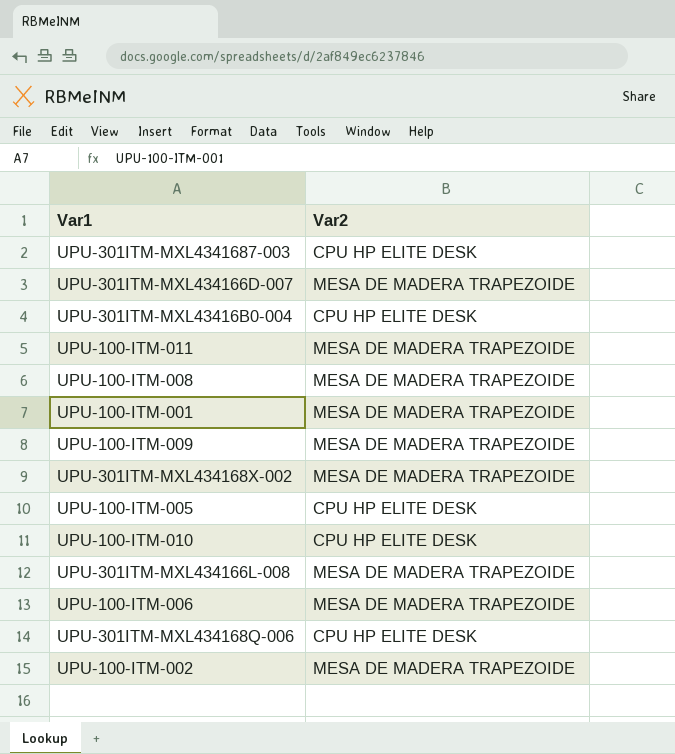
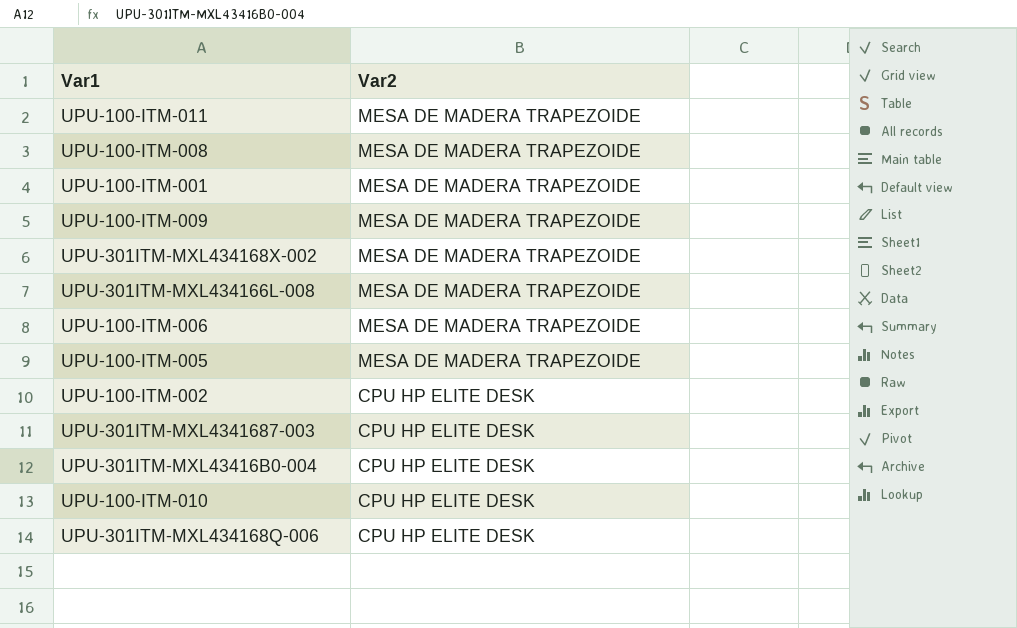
row order: none -> Var2 descending
row UPU-301ITM-MXL434166D-007: MESA DE MADERA TRAPEZOIDE -> none
UPU-100-ITM-005 | Var2: CPU HP ELITE DESK -> MESA DE MADERA TRAPEZOIDE
UPU-100-ITM-002 | Var2: MESA DE MADERA TRAPEZOIDE -> CPU HP ELITE DESK

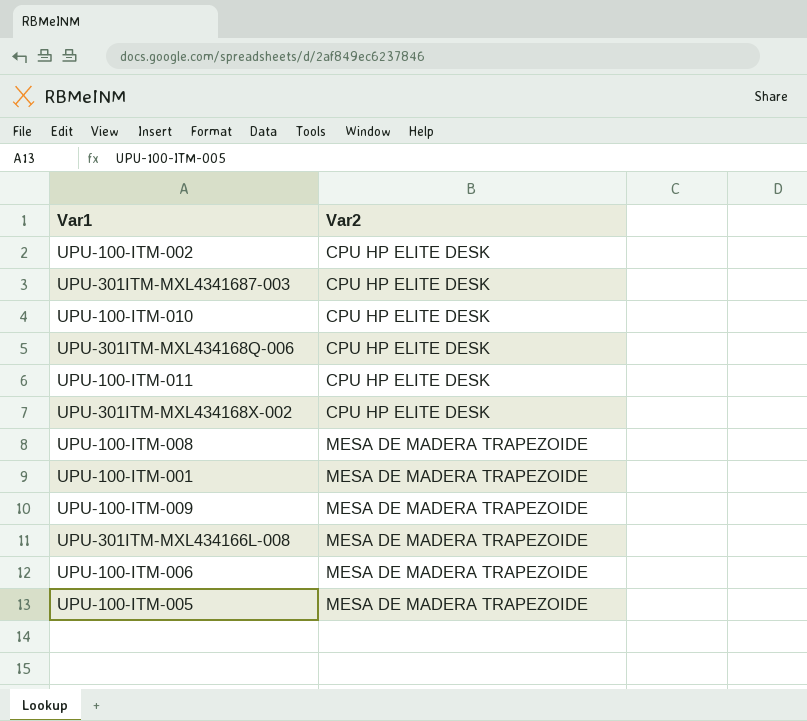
row order: Var2 descending -> Var2 ascending
row UPU-301ITM-MXL43416B0-004: CPU HP ELITE DESK -> none
UPU-100-ITM-011 | Var2: MESA DE MADERA TRAPEZOIDE -> CPU HP ELITE DESK
UPU-301ITM-MXL434168X-002 | Var2: MESA DE MADERA TRAPEZOIDE -> CPU HP ELITE DESK

